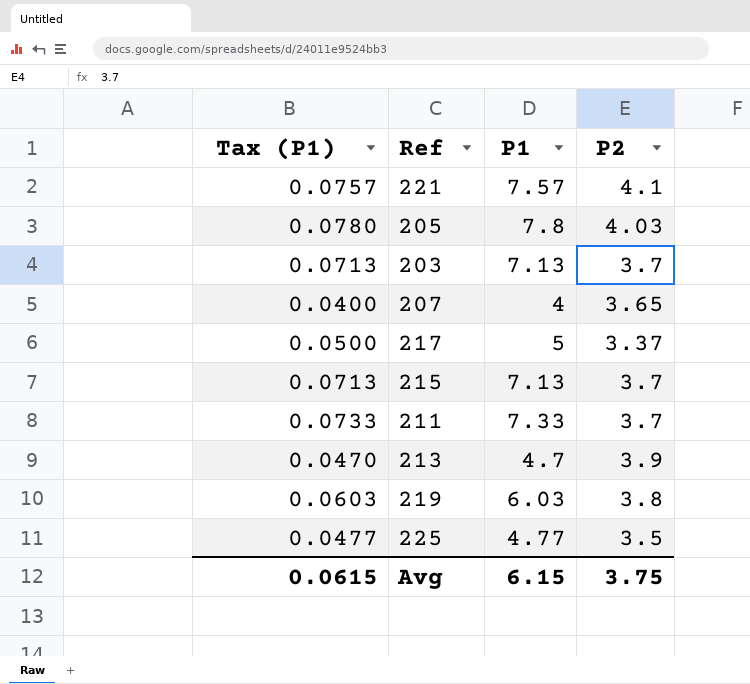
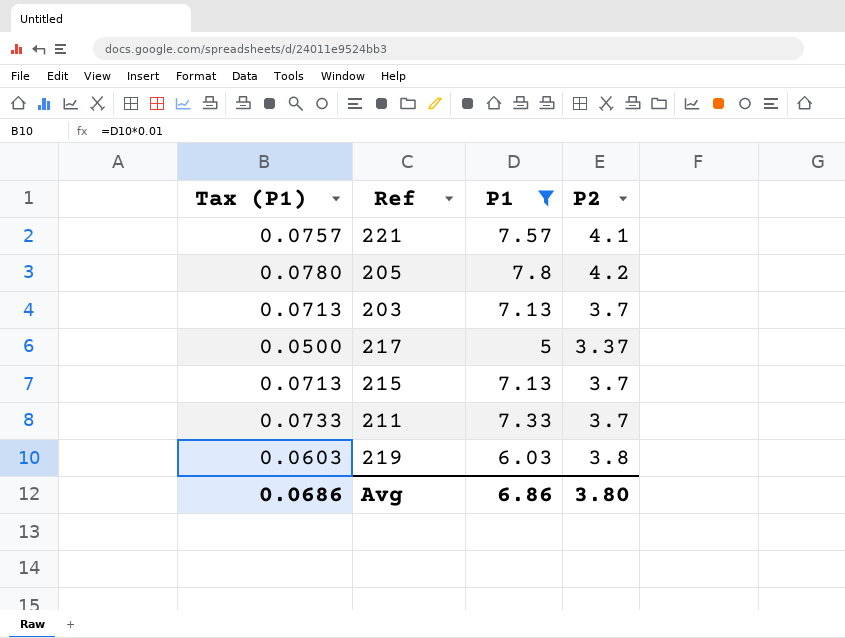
filter: none -> P1 >= 5
205 | P2: 4.03 -> 4.2
Avg | Tax (P1): 0.0615 -> 0.0686
Avg | P1: 6.15 -> 6.86
Avg | P2: 3.75 -> 3.80

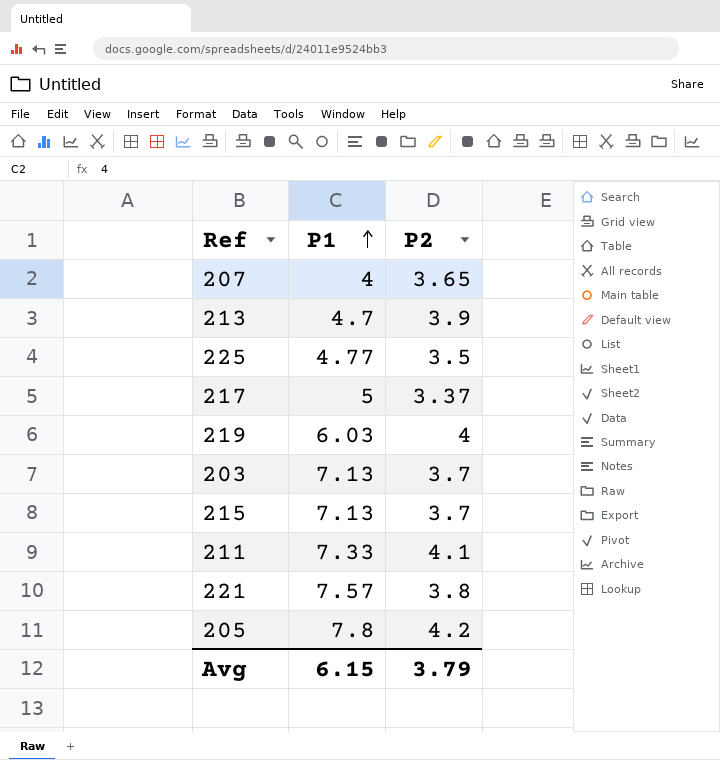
filter: P1 >= 5 -> none
row order: none -> P1 ascending
column Tax (P1) | formula: [P1] * 0.01 -> none
219 | P2: 3.8 -> 4
211 | P2: 3.7 -> 4.1
221 | P2: 4.1 -> 3.8
Avg | P1: 6.86 -> 6.15
Avg | P2: 3.80 -> 3.79

